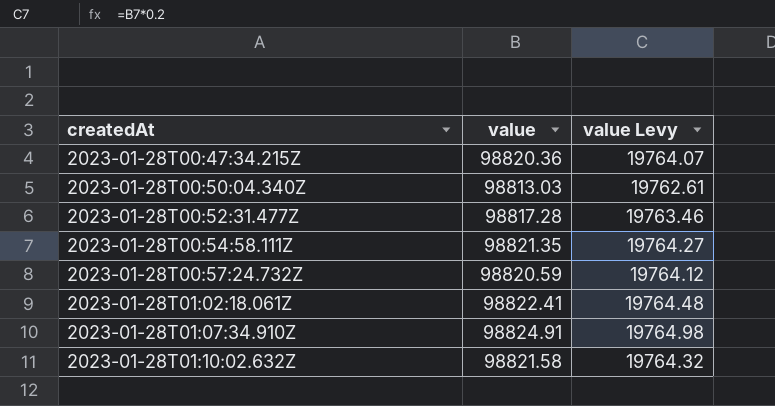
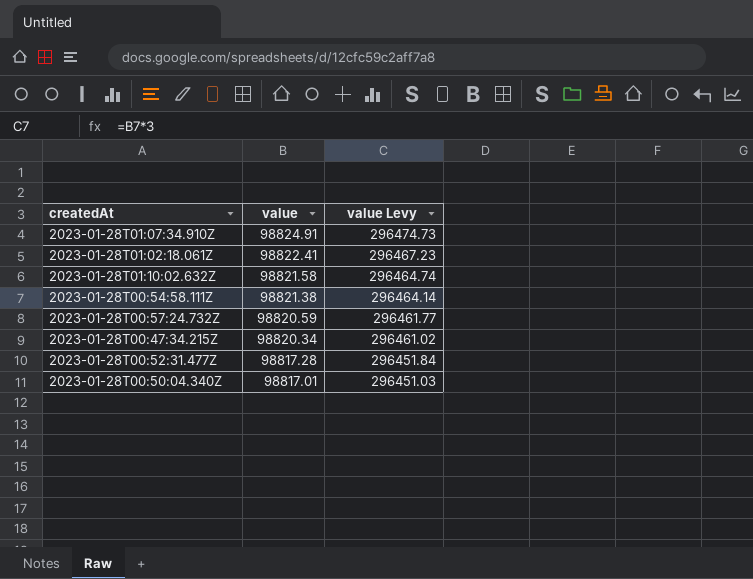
row order: createdAt ascending -> value descending
column value Levy | formula: [value] * 0.2 -> [value] * 3
2023-01-28T00:54:58.111Z | value: 98821.35 -> 98821.38
2023-01-28T00:47:34.215Z | value: 98820.36 -> 98820.34
2023-01-28T00:50:04.340Z | value: 98813.03 -> 98817.01

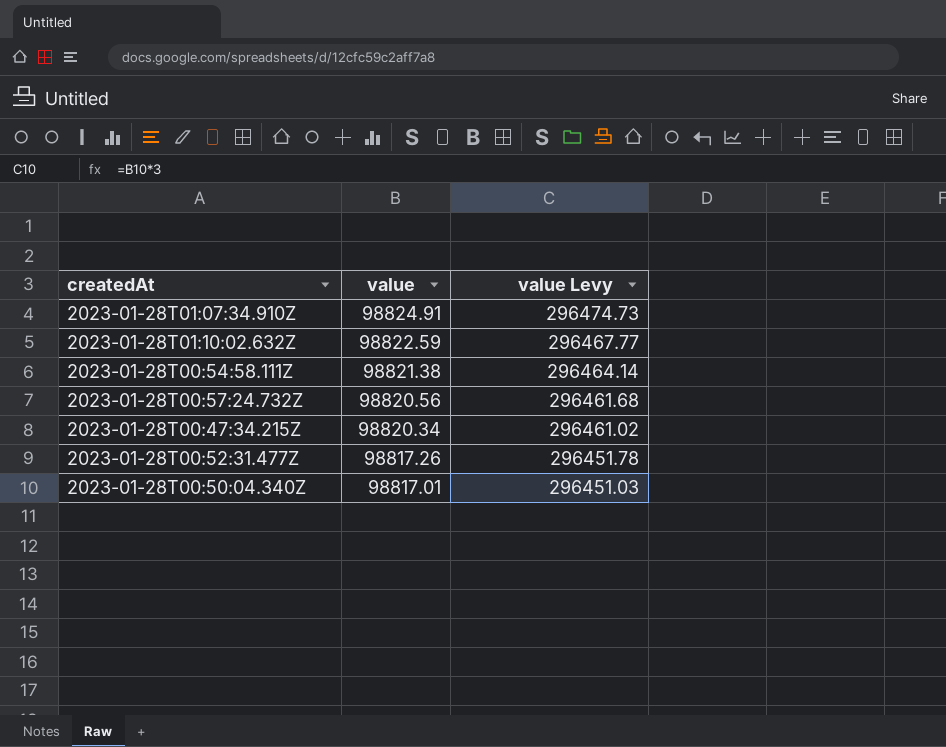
row 2023-01-28T01:02:18.061Z: 98822.41 | 296467.23 -> none
2023-01-28T01:10:02.632Z | value: 98821.58 -> 98822.59
2023-01-28T01:10:02.632Z | value Levy: 296464.74 -> 296467.77
2023-01-28T00:57:24.732Z | value: 98820.59 -> 98820.56
2023-01-28T00:57:24.732Z | value Levy: 296461.77 -> 296461.68
2023-01-28T00:52:31.477Z | value: 98817.28 -> 98817.26
2023-01-28T00:52:31.477Z | value Levy: 296451.84 -> 296451.78

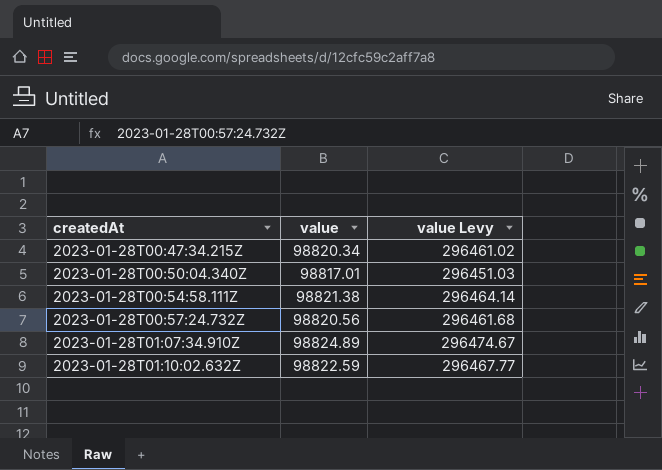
row order: value descending -> createdAt ascending
row 2023-01-28T00:52:31.477Z: 98817.26 | 296451.78 -> none
2023-01-28T01:07:34.910Z | value: 98824.91 -> 98824.89
2023-01-28T01:07:34.910Z | value Levy: 296474.73 -> 296474.67

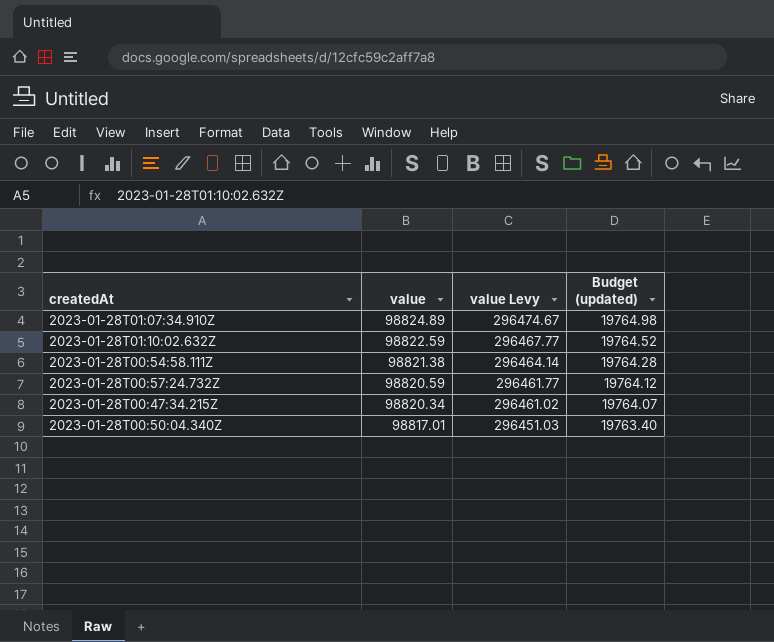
row order: createdAt ascending -> value descending
column Budget (updated) | formula: none -> [value] * 0.2
2023-01-28T00:57:24.732Z | value: 98820.56 -> 98820.59
2023-01-28T00:57:24.732Z | value Levy: 296461.68 -> 296461.77

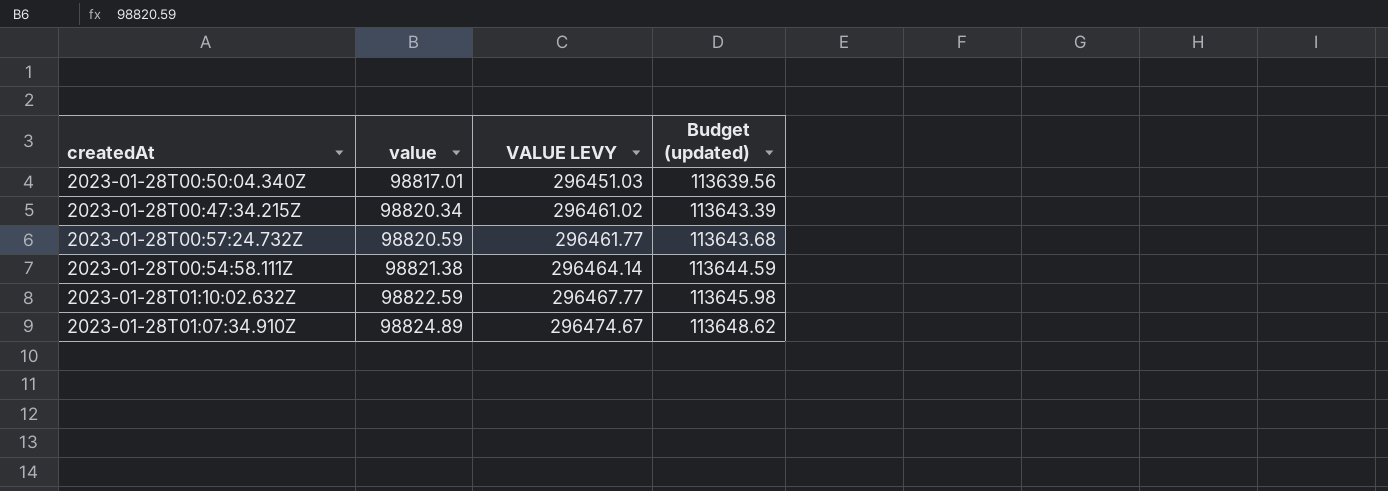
row order: value descending -> value ascending
column name: value Levy -> VALUE LEVY
column Budget (updated) | formula: [value] * 0.2 -> [value] * 1.15

